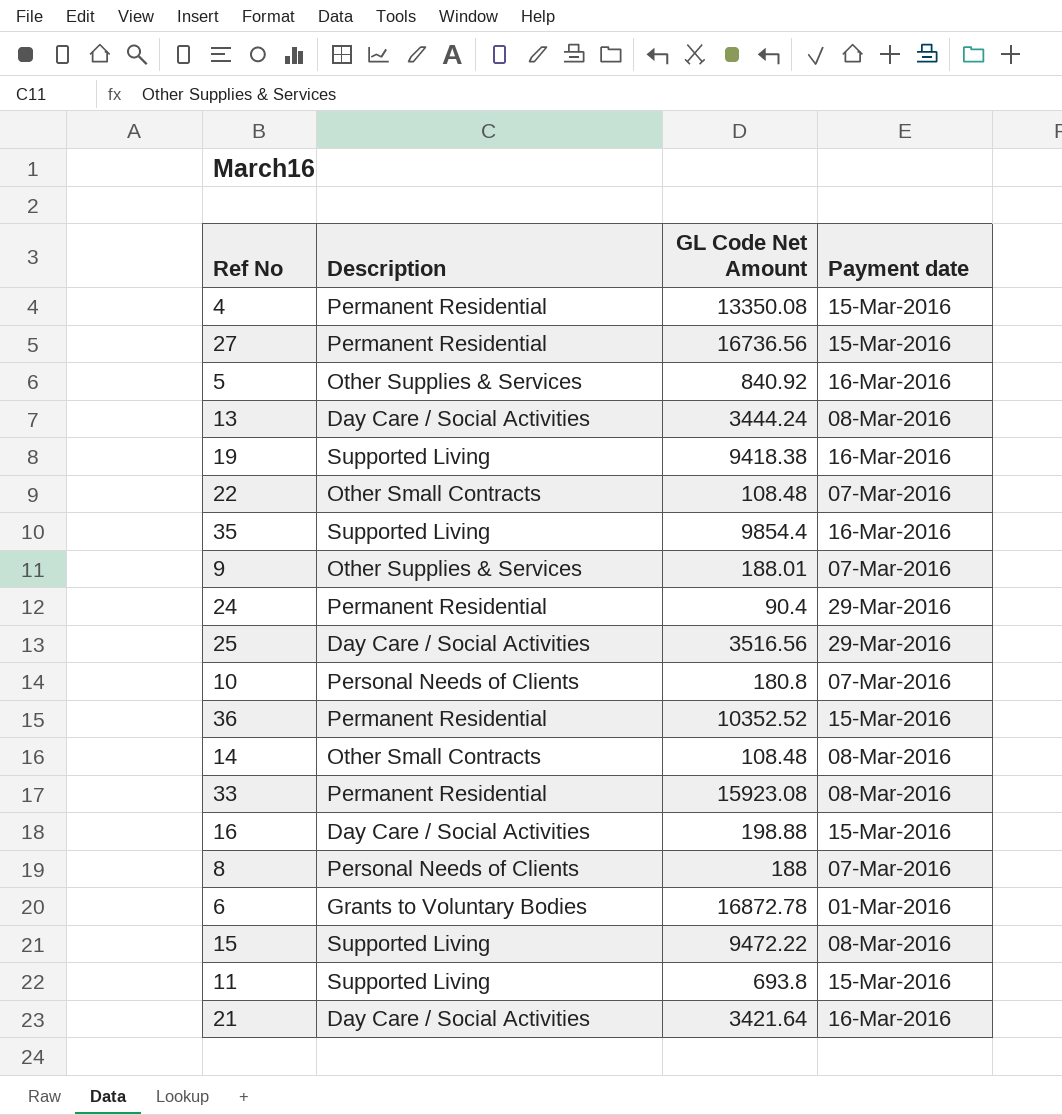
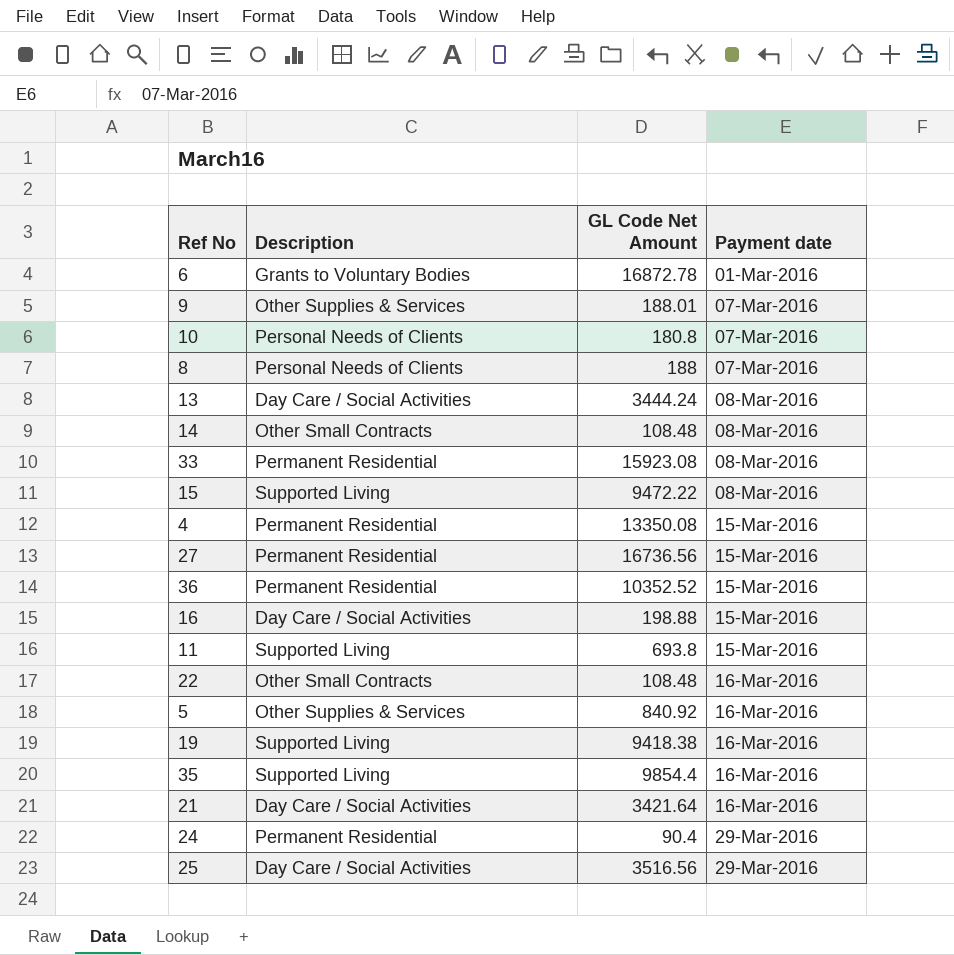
row order: none -> Payment date ascending
22 | Payment date: 07-Mar-2016 -> 16-Mar-2016

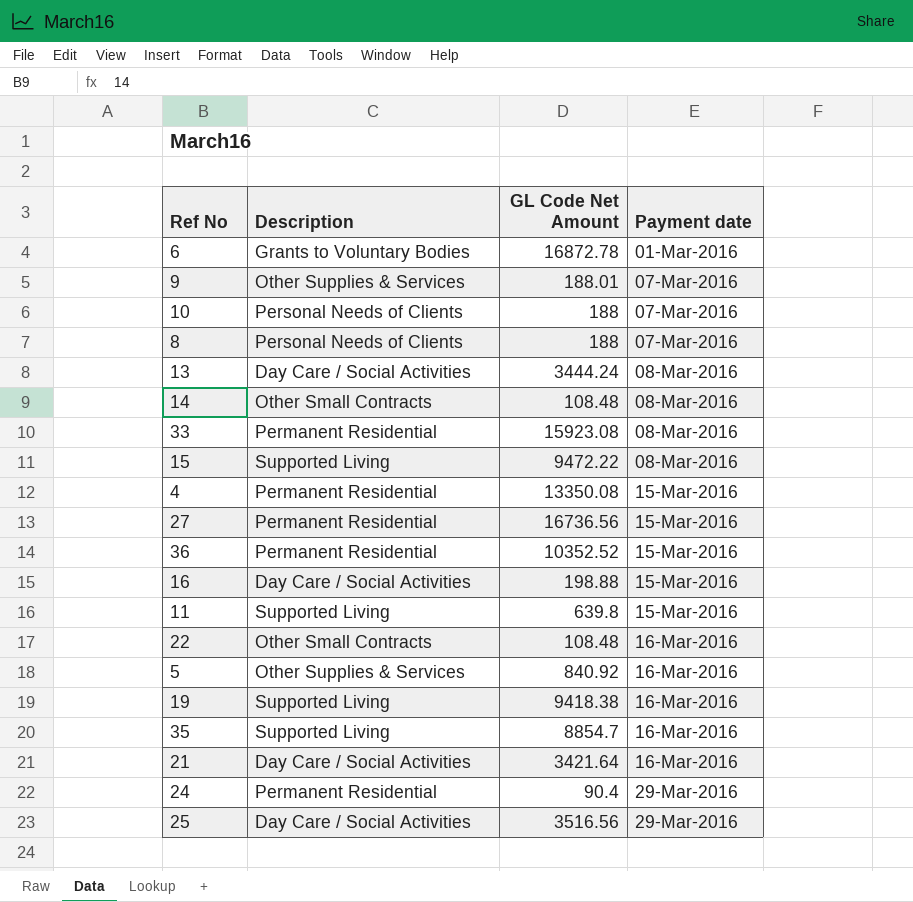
10 | GL Code Net Amount: 180.8 -> 188
11 | GL Code Net Amount: 693.8 -> 639.8
35 | GL Code Net Amount: 9854.4 -> 8854.7

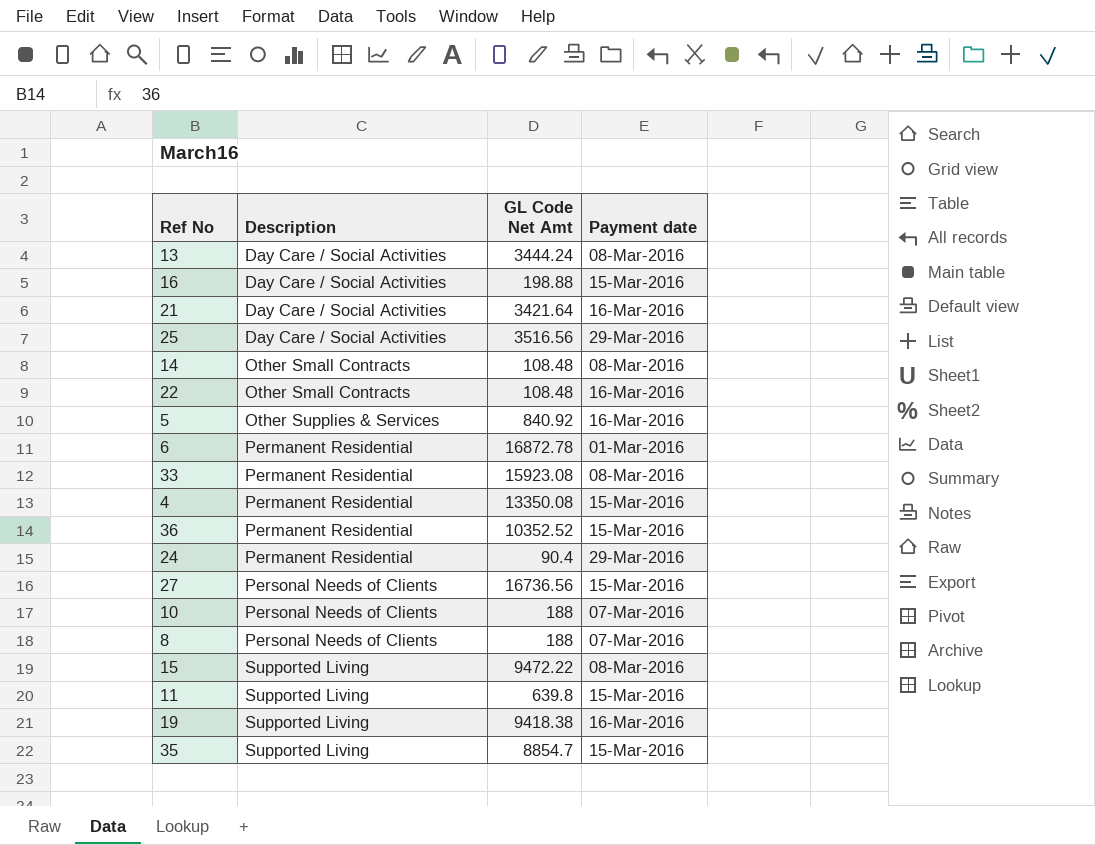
row order: Payment date ascending -> Description ascending
column name: GL Code Net Amount -> GL Code Net Amt
row 9: Other Supplies & Services | 188.01 | 07-Mar-2016 -> none
6 | Description: Grants to Voluntary Bodies -> Permanent Residential
27 | Description: Permanent Residential -> Personal Needs of Clients
35 | Payment date: 16-Mar-2016 -> 15-Mar-2016

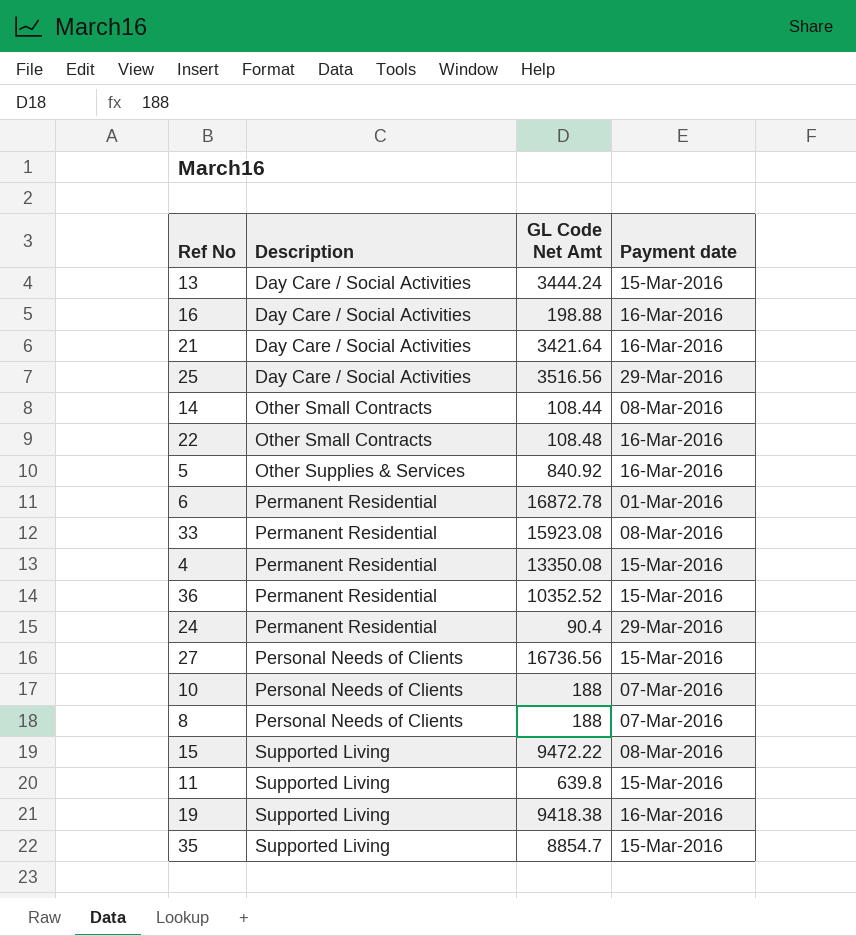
13 | Payment date: 08-Mar-2016 -> 15-Mar-2016
16 | Payment date: 15-Mar-2016 -> 16-Mar-2016
14 | GL Code Net Amt: 108.48 -> 108.44

